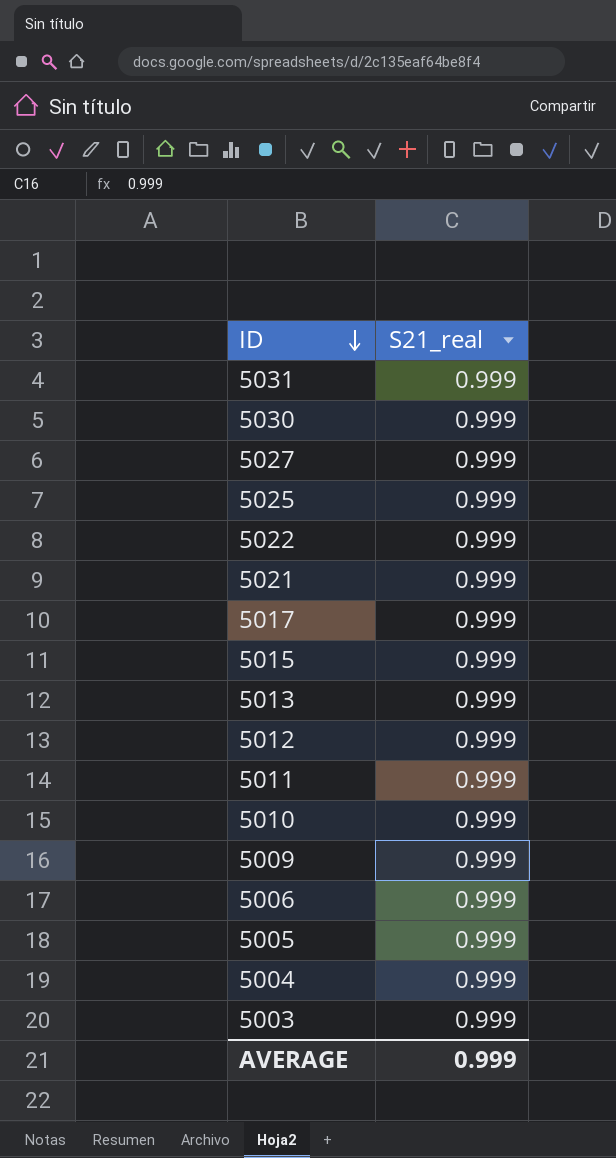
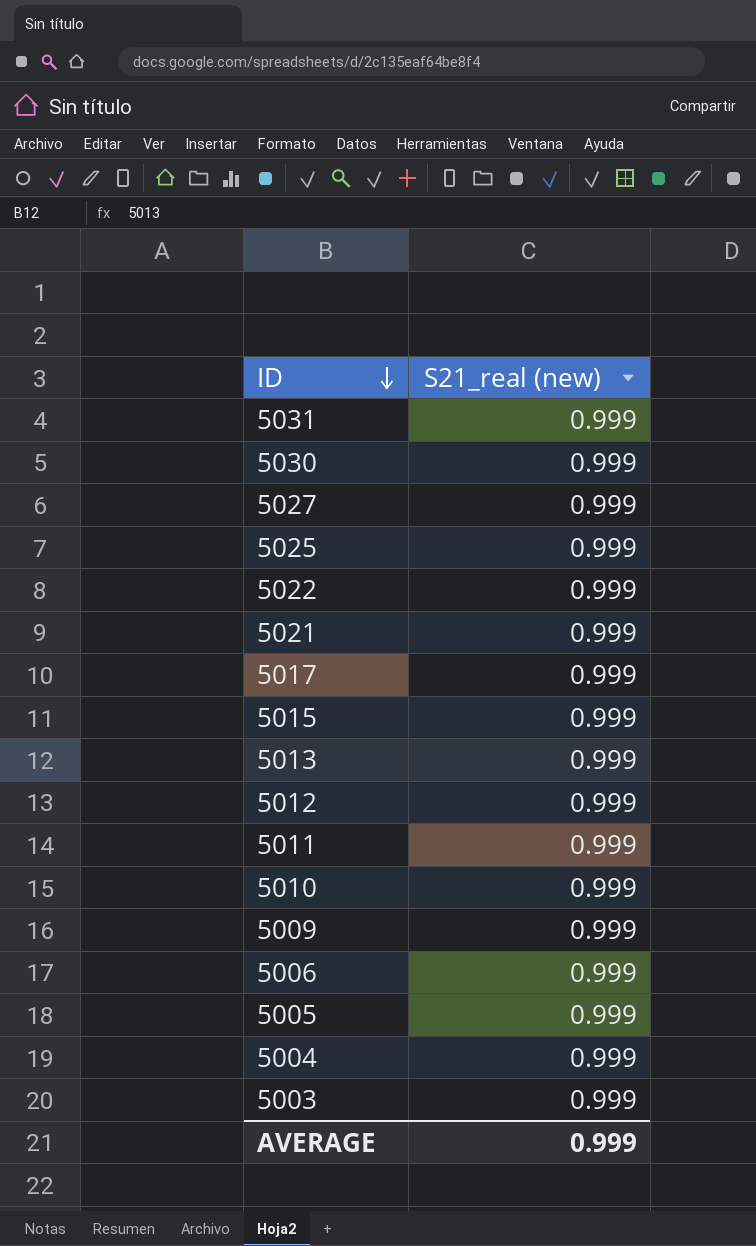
column name: S21_real -> S21_real (new)

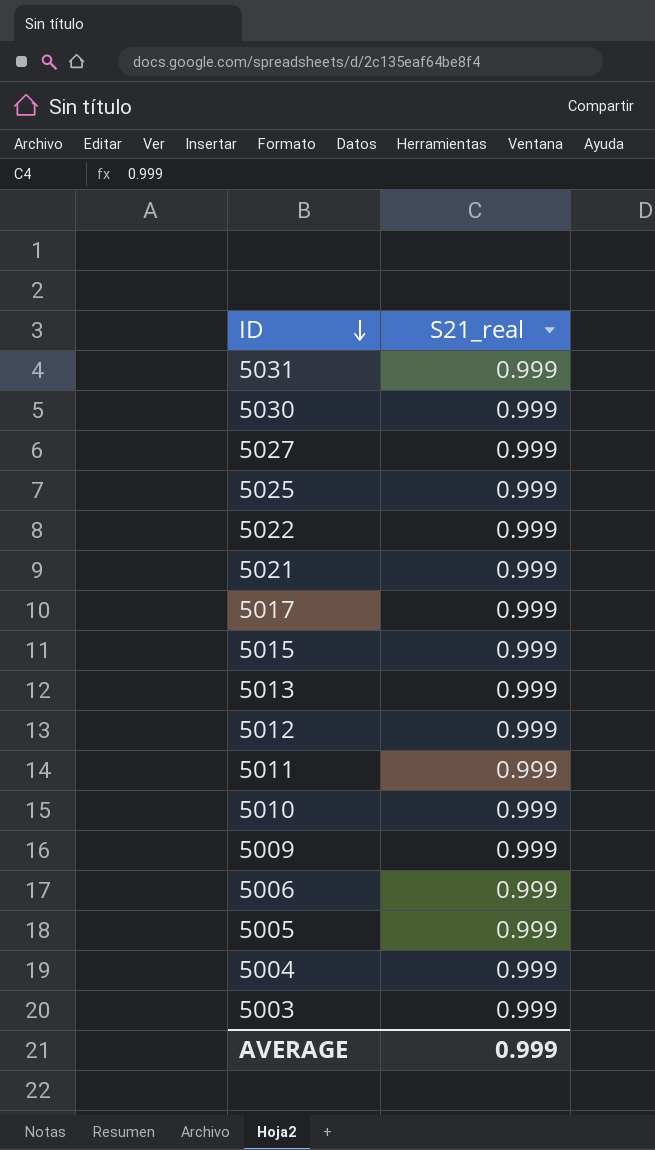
column name: S21_real (new) -> S21_real

